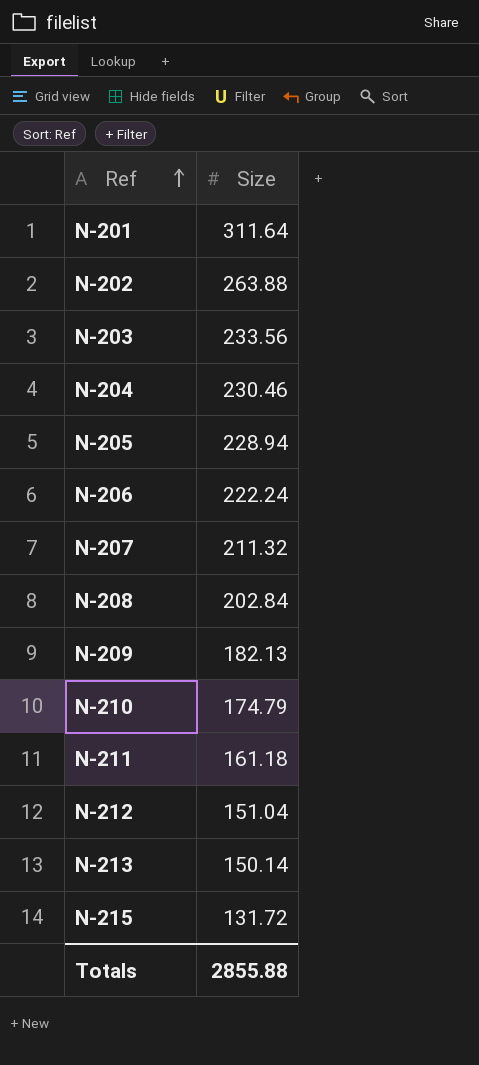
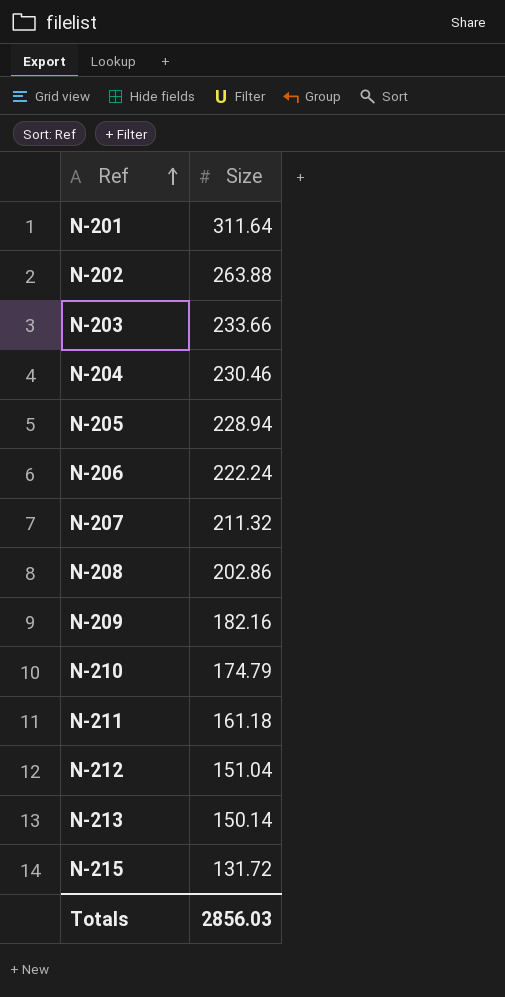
N-203 | Size: 233.56 -> 233.66
N-208 | Size: 202.84 -> 202.86
N-209 | Size: 182.13 -> 182.16
Totals | Size: 2855.88 -> 2856.03

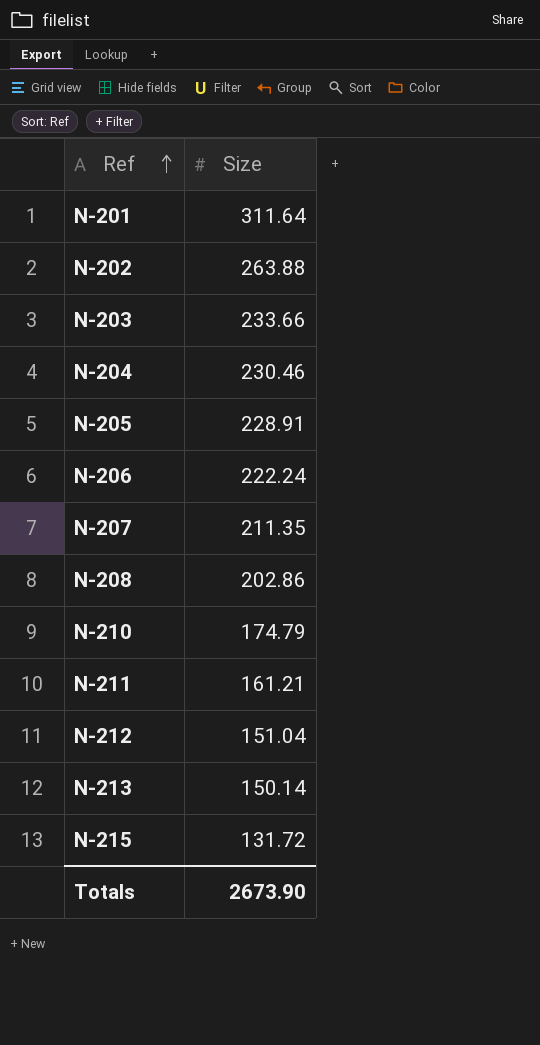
row N-209: 182.16 -> none
N-205 | Size: 228.94 -> 228.91
N-207 | Size: 211.32 -> 211.35
N-211 | Size: 161.18 -> 161.21
Totals | Size: 2856.03 -> 2673.90

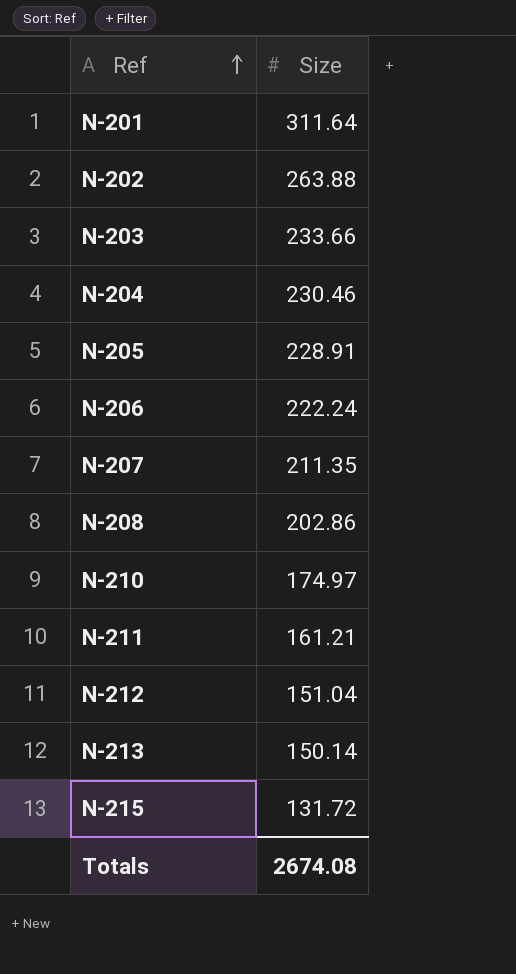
N-210 | Size: 174.79 -> 174.97
Totals | Size: 2673.90 -> 2674.08

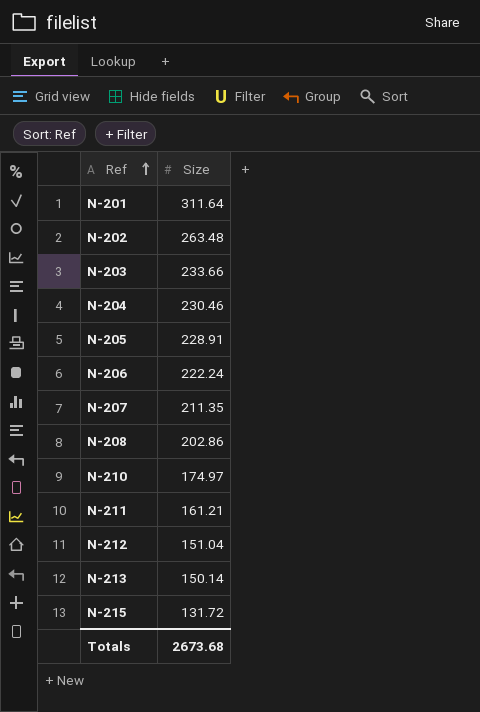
N-202 | Size: 263.88 -> 263.48
Totals | Size: 2674.08 -> 2673.68

